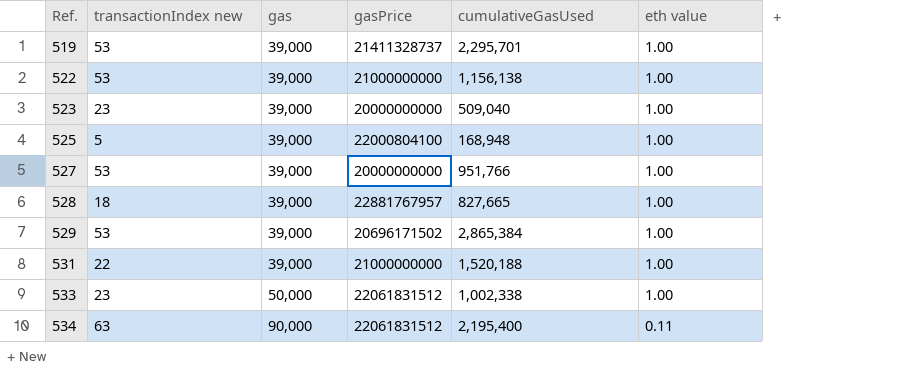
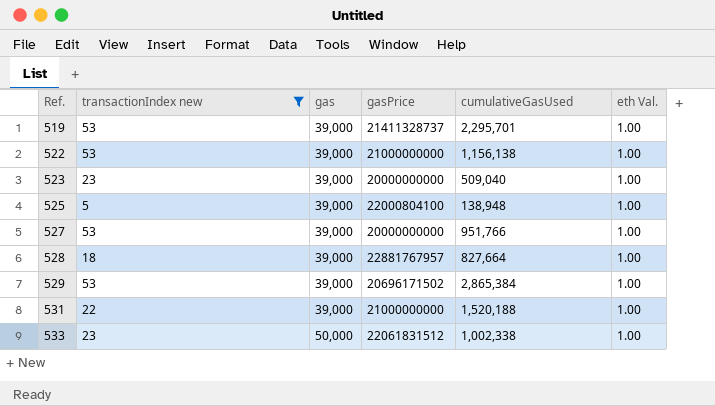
filter: none -> transactionIndex new != 63
column name: eth value -> eth Val.
525 | cumulativeGasUsed: 168,948 -> 138,948
528 | cumulativeGasUsed: 827,665 -> 827,664

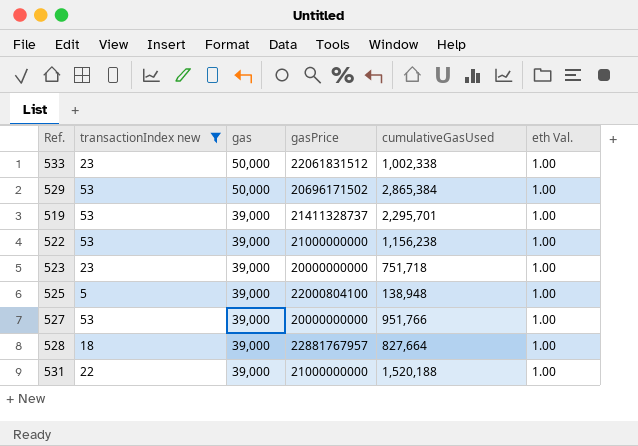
row order: Ref. ascending -> gas descending
529 | gas: 39,000 -> 50,000
522 | cumulativeGasUsed: 1,156,138 -> 1,156,238
523 | cumulativeGasUsed: 509,040 -> 751,718

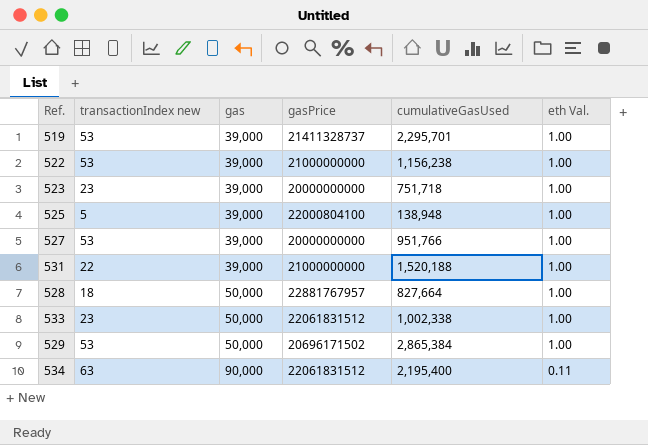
filter: transactionIndex new != 63 -> none
row order: gas descending -> gas ascending
528 | gas: 39,000 -> 50,000

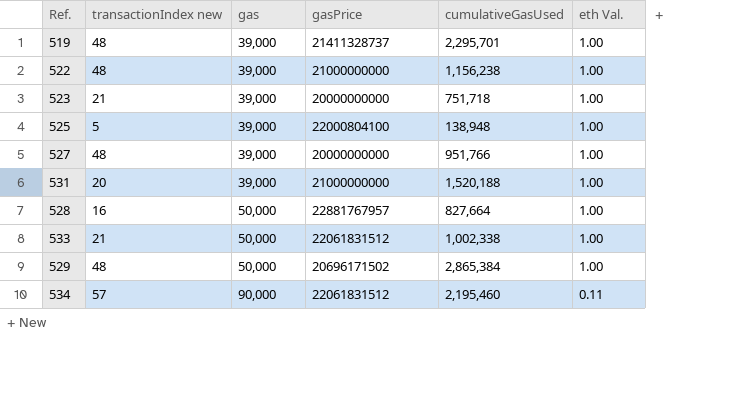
519 | transactionIndex new: 53 -> 48
522 | transactionIndex new: 53 -> 48
523 | transactionIndex new: 23 -> 21
527 | transactionIndex new: 53 -> 48
531 | transactionIndex new: 22 -> 20
528 | transactionIndex new: 18 -> 16
533 | transactionIndex new: 23 -> 21
529 | transactionIndex new: 53 -> 48
534 | transactionIndex new: 63 -> 57
534 | cumulativeGasUsed: 2,195,400 -> 2,195,460

